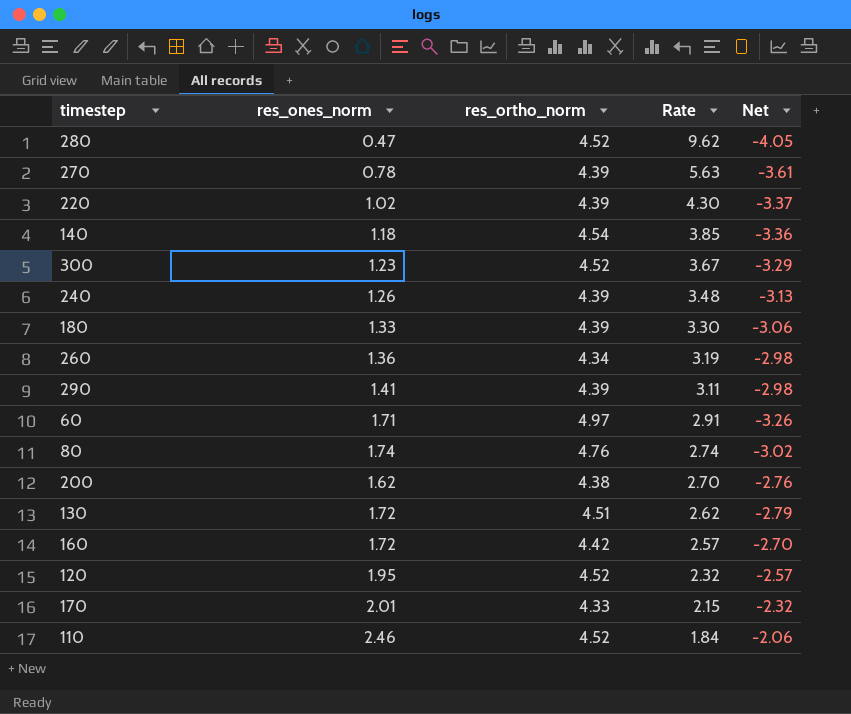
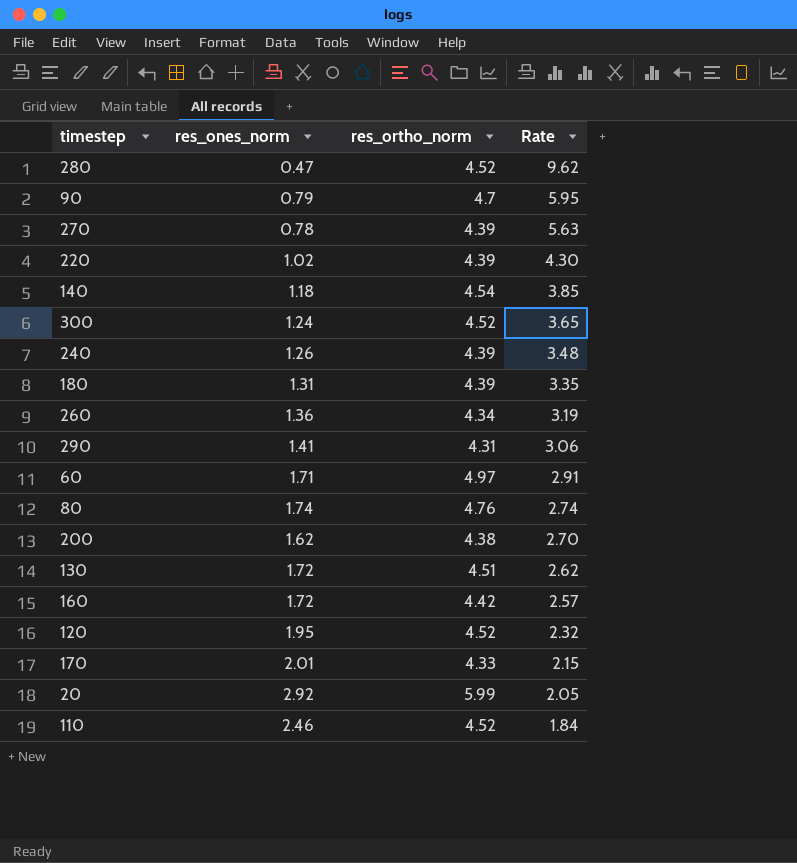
column Net | formula: [res_ones_norm] - [res_ortho_norm] -> none
row 90: none -> 0.79 | 4.7 | 5.95
300 | res_ones_norm: 1.23 -> 1.24
300 | Rate: 3.67 -> 3.65
180 | res_ones_norm: 1.33 -> 1.31
180 | Rate: 3.30 -> 3.35
290 | res_ortho_norm: 4.39 -> 4.31
290 | Rate: 3.11 -> 3.06
row 20: none -> 2.92 | 5.99 | 2.05

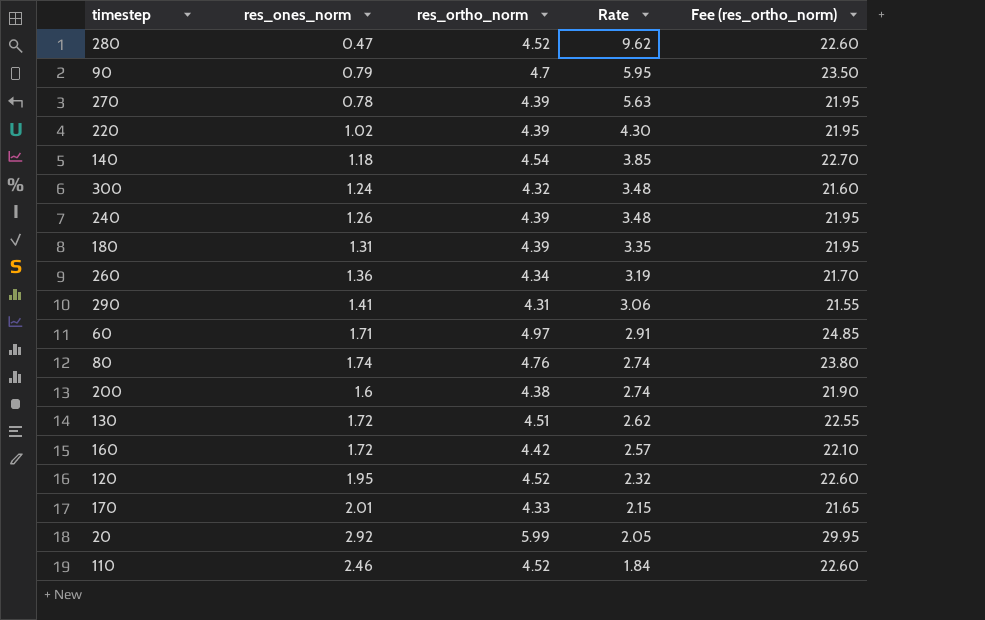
column Fee (res_ortho_norm) | formula: none -> [res_ortho_norm] * 5
300 | res_ortho_norm: 4.52 -> 4.32
300 | Rate: 3.65 -> 3.48
200 | res_ones_norm: 1.62 -> 1.6
200 | Rate: 2.70 -> 2.74

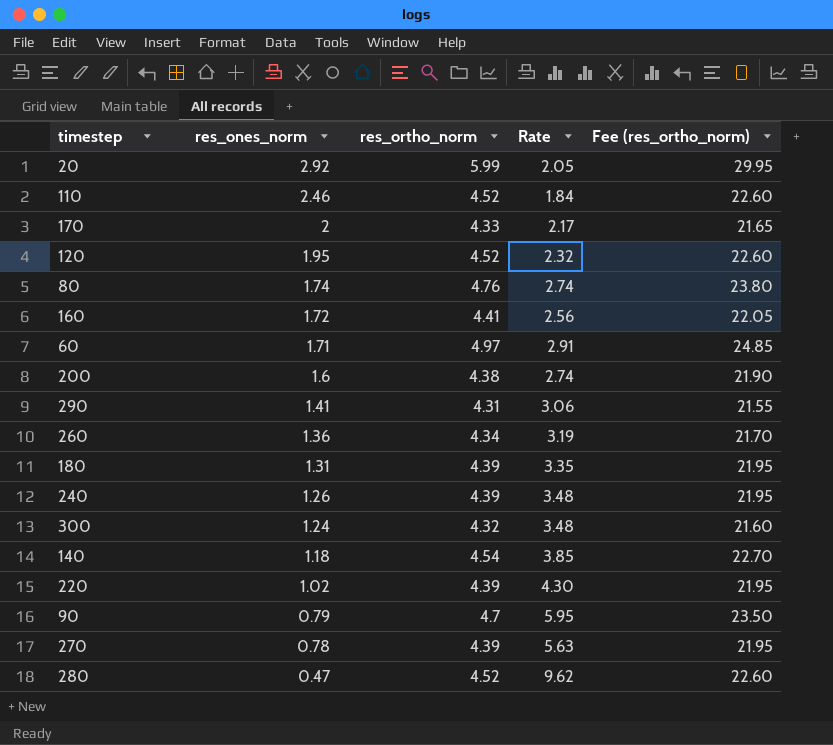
row order: Rate descending -> res_ones_norm descending
row 130: 1.72 | 4.51 | 2.62 | 22.55 -> none
170 | res_ones_norm: 2.01 -> 2
170 | Rate: 2.15 -> 2.17
160 | res_ortho_norm: 4.42 -> 4.41
160 | Rate: 2.57 -> 2.56
160 | Fee (res_ortho_norm): 22.10 -> 22.05

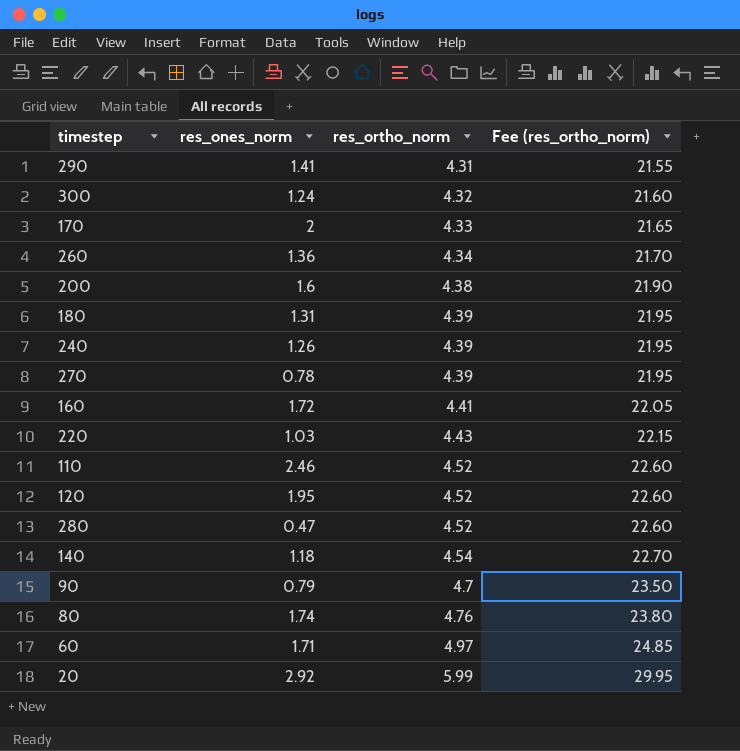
row order: res_ones_norm descending -> res_ortho_norm ascending
column Rate | formula: [res_ortho_norm] / [res_ones_norm] -> none
220 | res_ones_norm: 1.02 -> 1.03
220 | res_ortho_norm: 4.39 -> 4.43
220 | Fee (res_ortho_norm): 21.95 -> 22.15

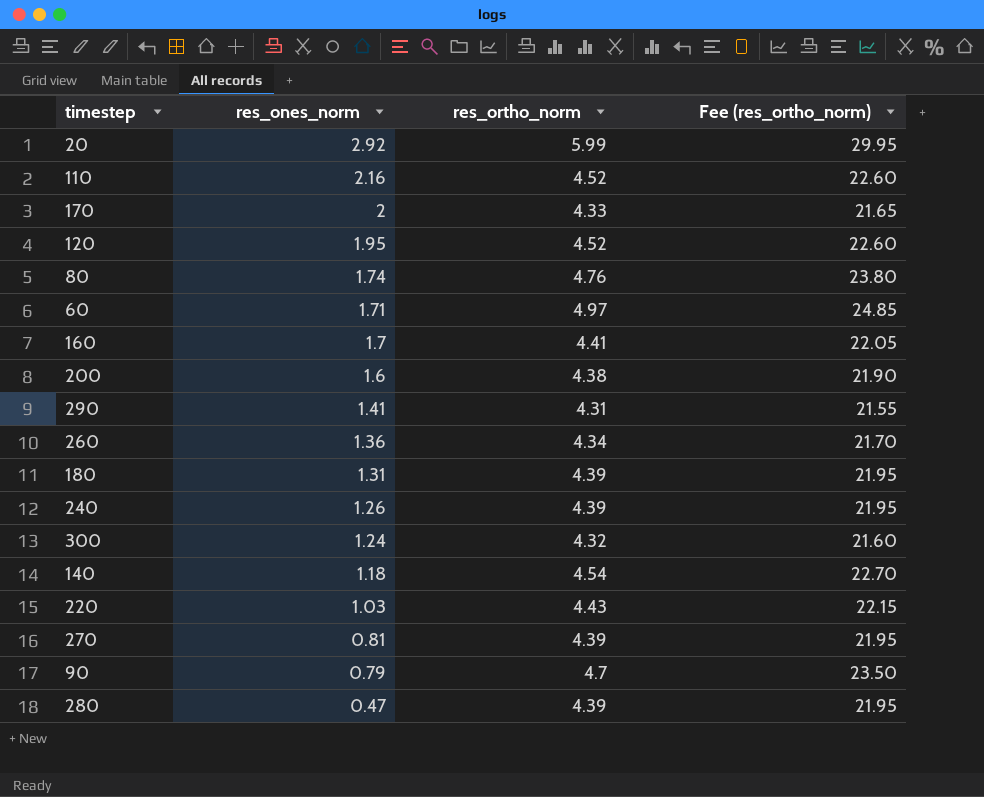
row order: res_ortho_norm ascending -> res_ones_norm descending
110 | res_ones_norm: 2.46 -> 2.16
160 | res_ones_norm: 1.72 -> 1.7
270 | res_ones_norm: 0.78 -> 0.81
280 | res_ortho_norm: 4.52 -> 4.39
280 | Fee (res_ortho_norm): 22.60 -> 21.95

